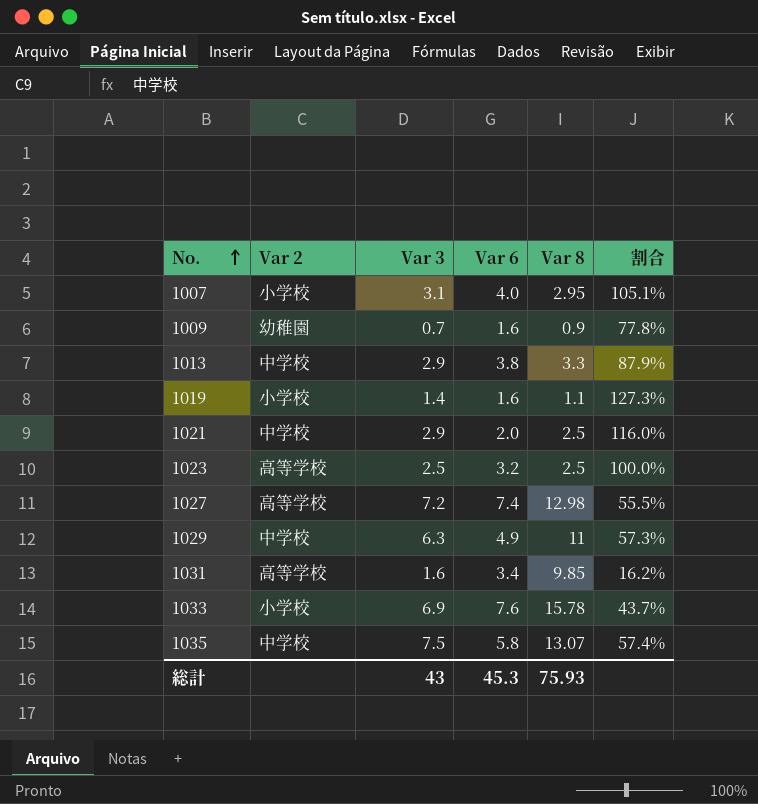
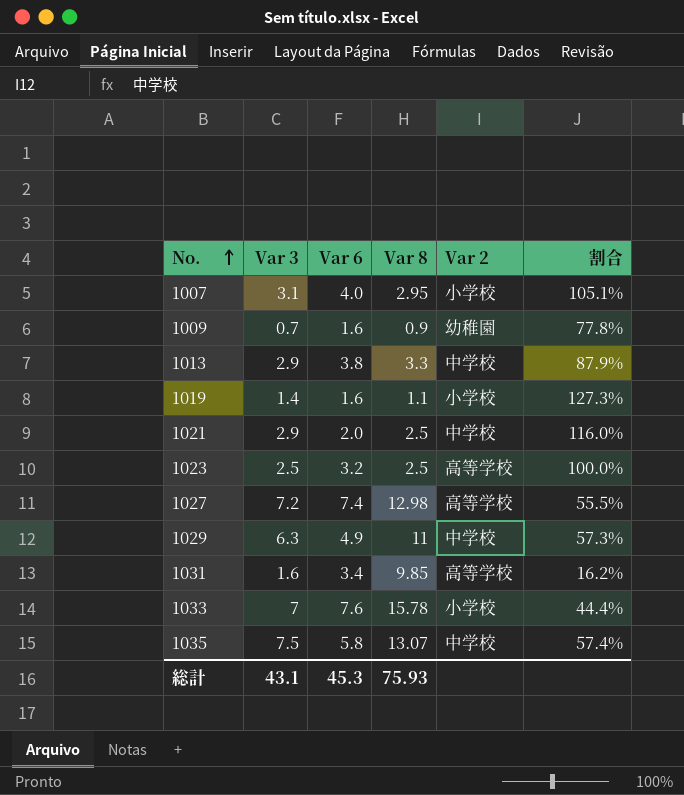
column Var 2 | position: 2 -> 5
1033 | Var 3: 6.9 -> 7
1033 | 割合: 43.7% -> 44.4%
総計 | Var 3: 43 -> 43.1

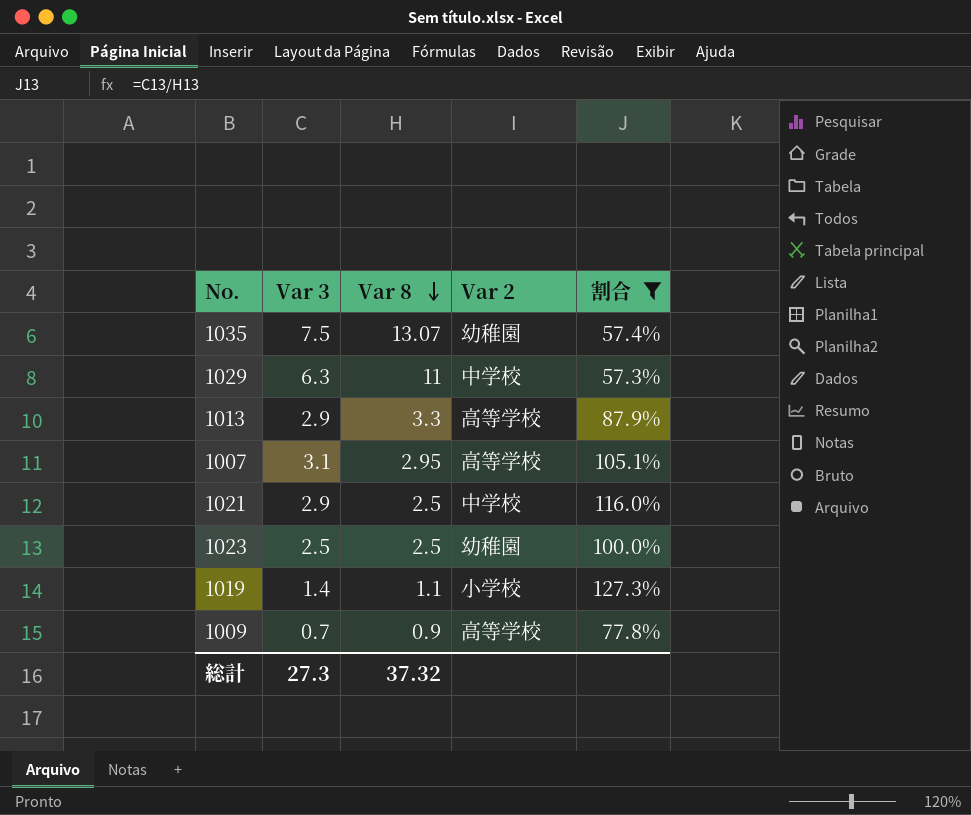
filter: none -> 割合 >= 57.3%
row order: No. ascending -> Var 8 descending
column Var 6 | position: 3 -> none
1035 | Var 2: 中学校 -> 幼稚園
1013 | Var 2: 中学校 -> 高等学校
1007 | Var 2: 小学校 -> 高等学校
1023 | Var 2: 高等学校 -> 幼稚園
1009 | Var 2: 幼稚園 -> 高等学校
総計 | Var 3: 43.1 -> 27.3
総計 | Var 8: 75.93 -> 37.32

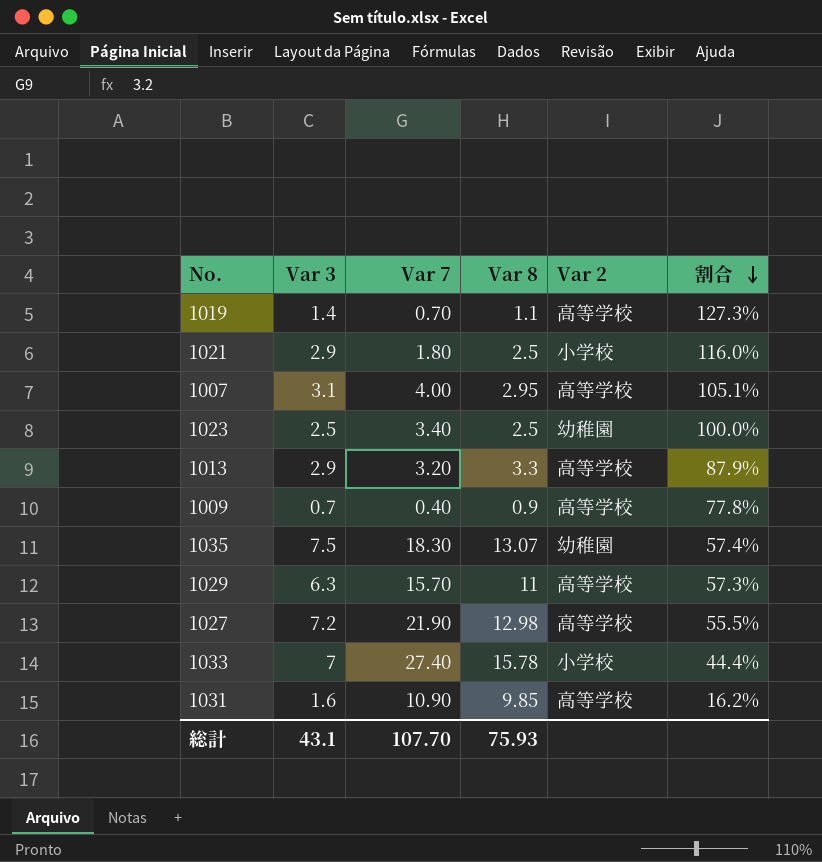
filter: 割合 >= 57.3% -> none
row order: Var 8 descending -> 割合 descending
column Var 7 | position: none -> 3
1019 | Var 2: 小学校 -> 高等学校
1021 | Var 2: 中学校 -> 小学校
1029 | Var 2: 中学校 -> 高等学校
総計 | Var 3: 27.3 -> 43.1
総計 | Var 8: 37.32 -> 75.93

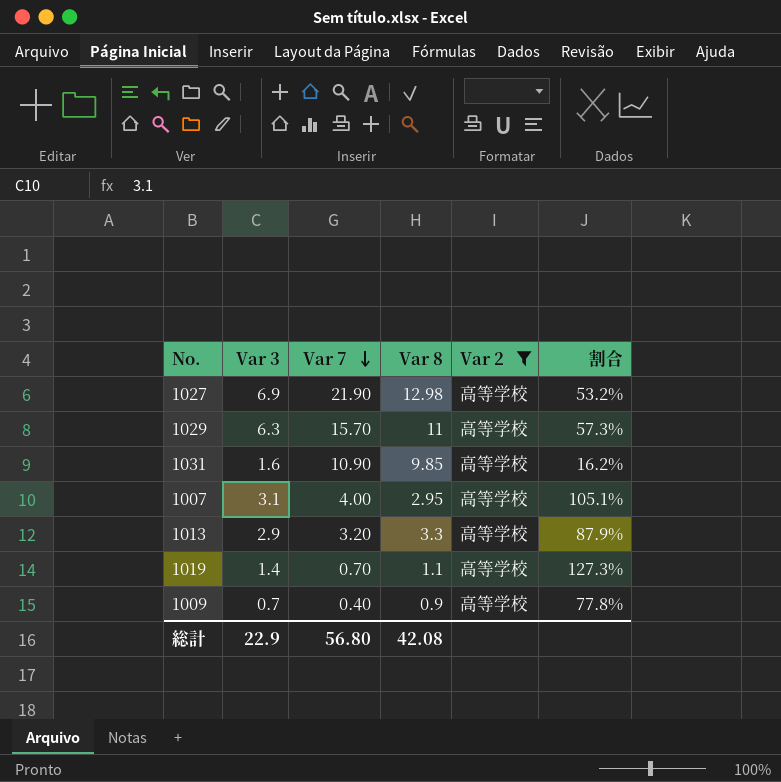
filter: none -> Var 2 = 高等学校
row order: 割合 descending -> Var 7 descending
1027 | Var 3: 7.2 -> 6.9
1027 | 割合: 55.5% -> 53.2%
総計 | Var 3: 43.1 -> 22.9
総計 | Var 7: 107.70 -> 56.80
総計 | Var 8: 75.93 -> 42.08

